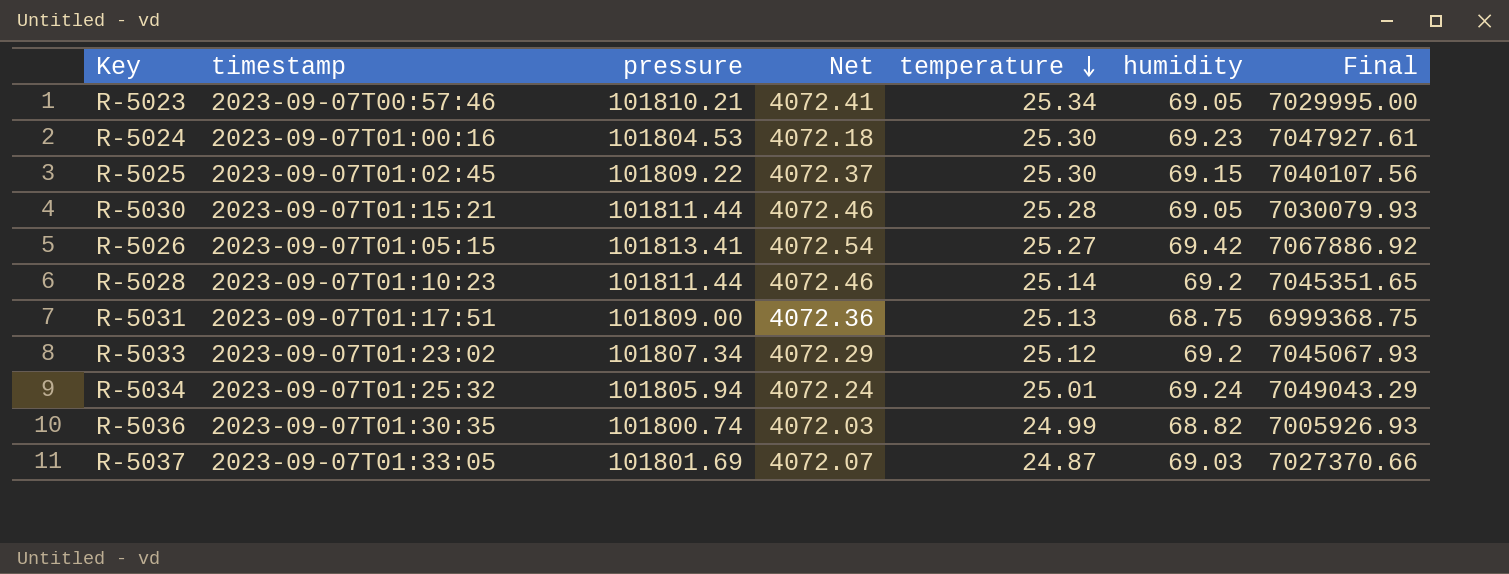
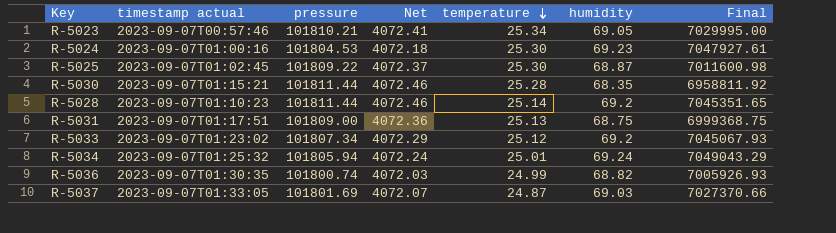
column name: timestamp -> timestamp actual
row R-5026: 2023-09-07T01:05:15 | 101813.41 | 4072.54 | 25.27 | 69.42 | 7067886.92 -> none
R-5025 | humidity: 69.15 -> 68.87
R-5025 | Final: 7040107.56 -> 7011600.98
R-5030 | humidity: 69.05 -> 68.35
R-5030 | Final: 7030079.93 -> 6958811.92

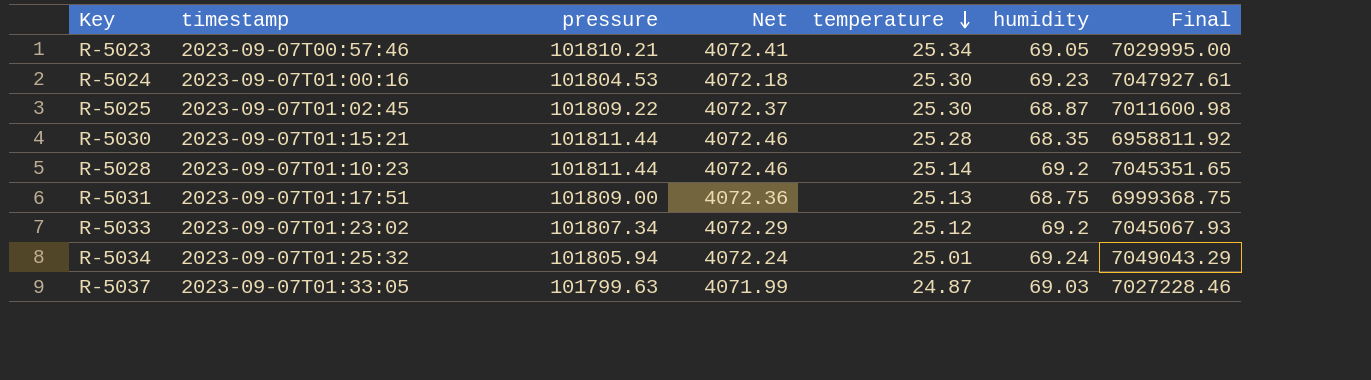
column name: timestamp actual -> timestamp
row R-5036: 2023-09-07T01:30:35 | 101800.74 | 4072.03 | 24.99 | 68.82 | 7005926.93 -> none
R-5037 | pressure: 101801.69 -> 101799.63
R-5037 | Net: 4072.07 -> 4071.99
R-5037 | Final: 7027370.66 -> 7027228.46

